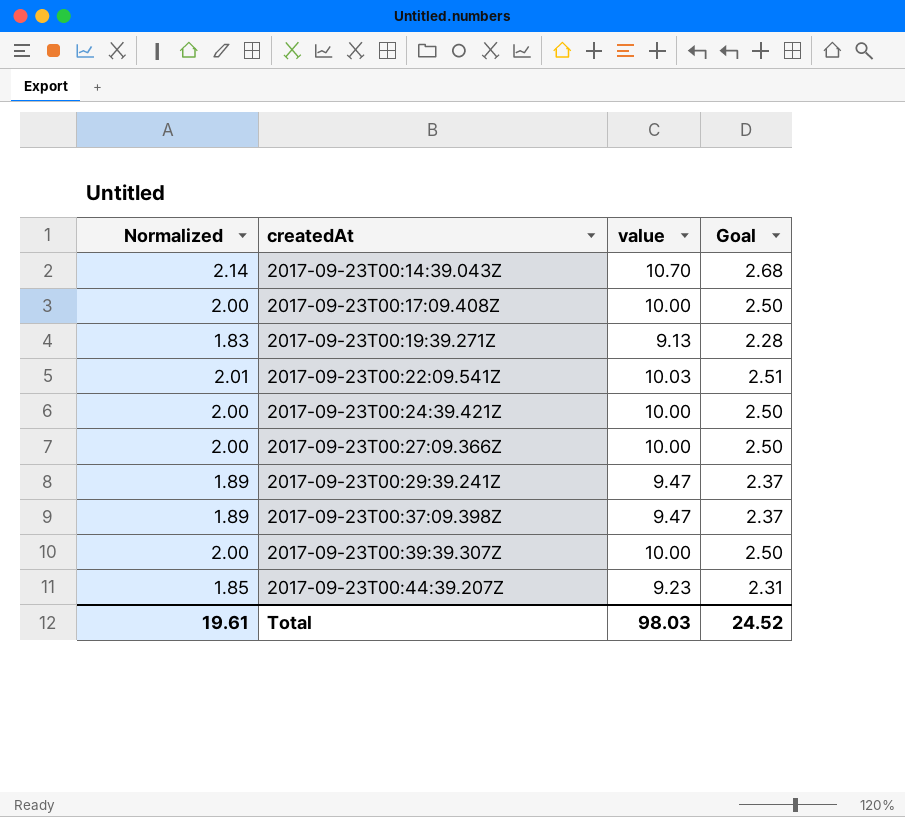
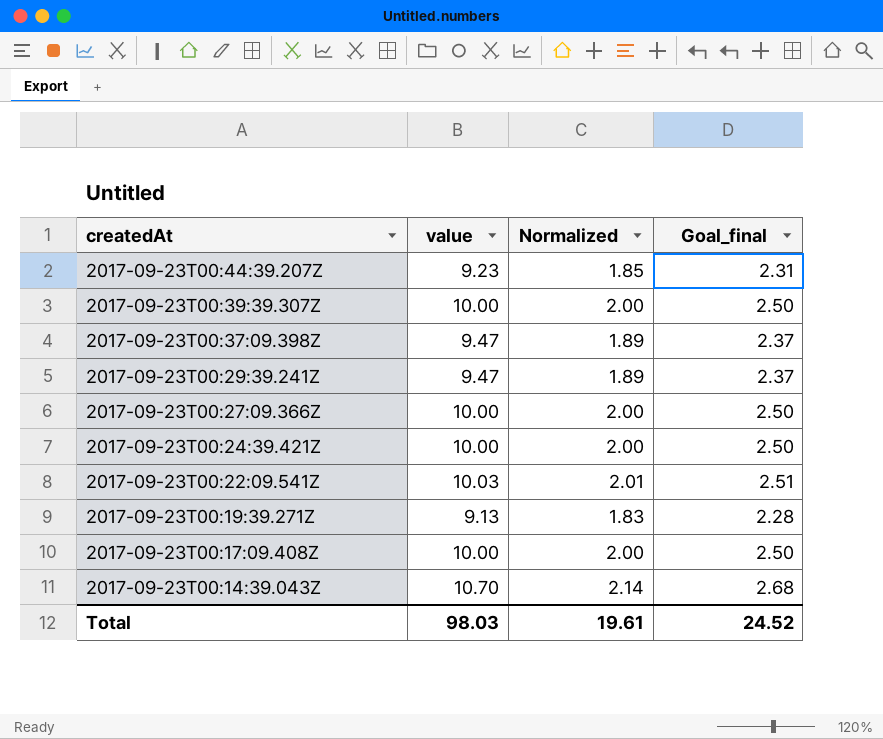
row order: createdAt ascending -> createdAt descending
column Normalized | position: 1 -> 3
column name: Goal -> Goal_final

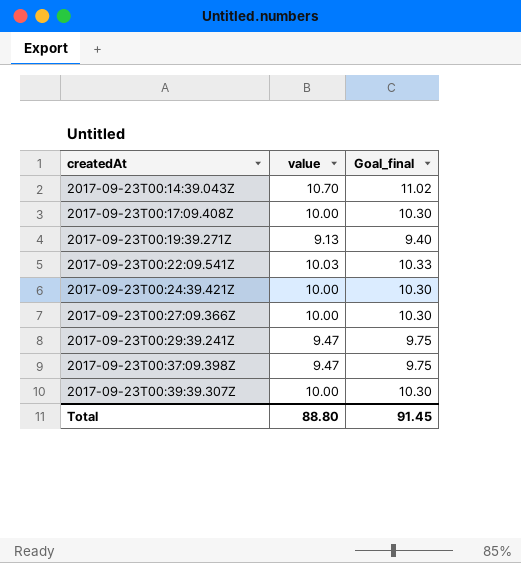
row order: createdAt descending -> createdAt ascending
column Normalized | formula: [value] * 0.2 -> none
column Goal_final | formula: [value] * 0.25 -> [value] * 1.03
row 2017-09-23T00:44:39.207Z: 9.23 | 1.85 | 2.31 -> none
Total | value: 98.03 -> 88.80
Total | Goal_final: 24.52 -> 91.45

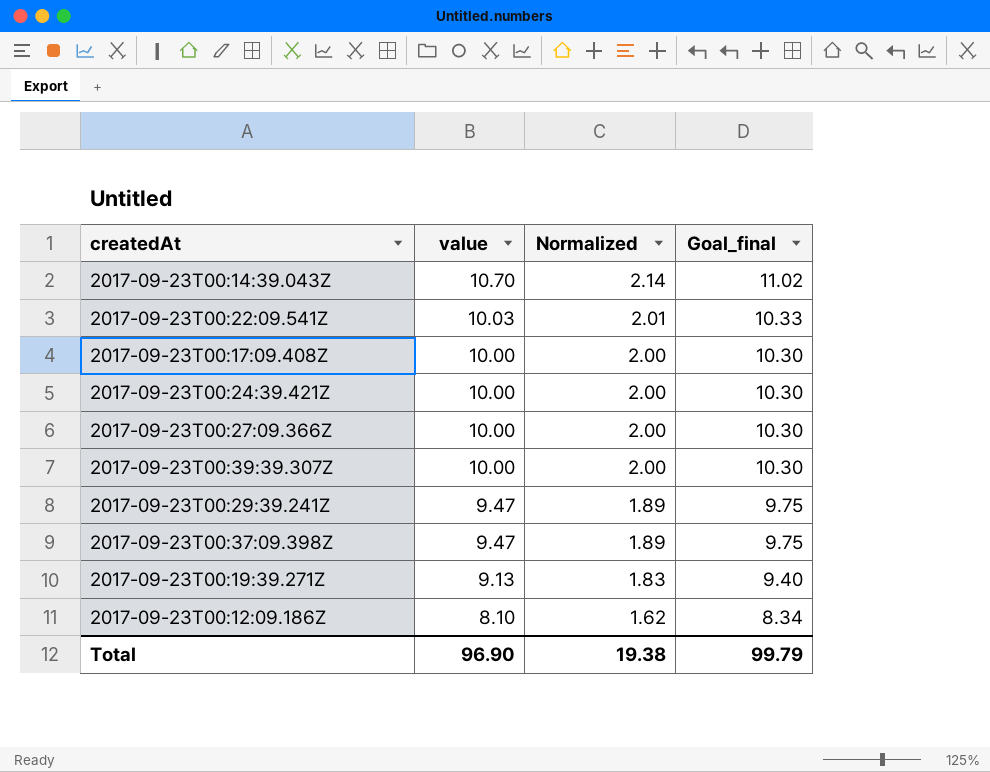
row order: createdAt ascending -> value descending
column Normalized | formula: none -> [value] * 0.2
row 2017-09-23T00:12:09.186Z: none -> 8.10 | 1.62 | 8.34
Total | value: 88.80 -> 96.90
Total | Goal_final: 91.45 -> 99.79

